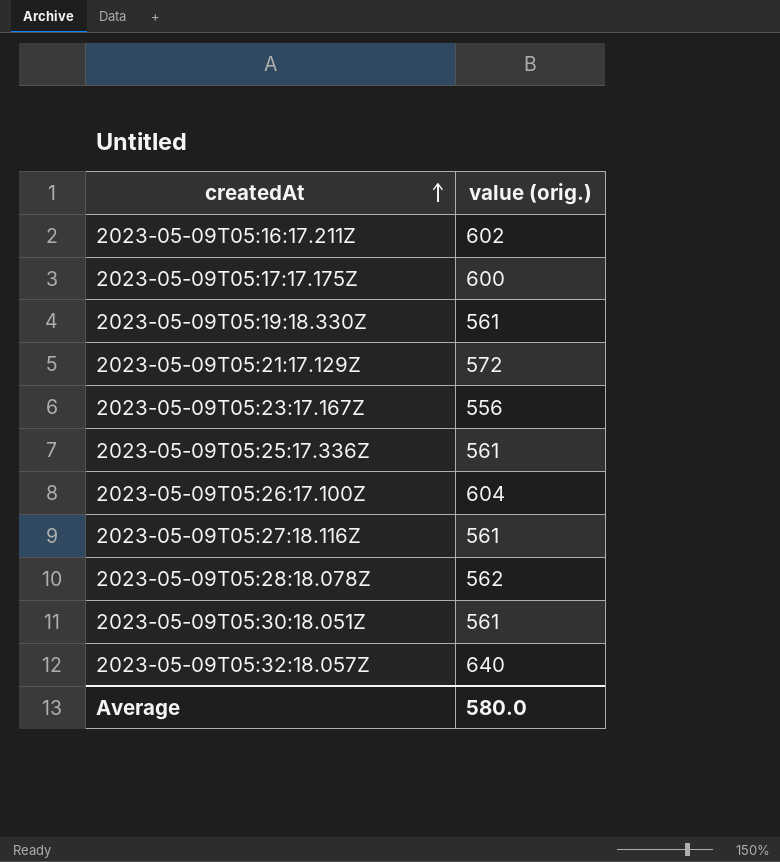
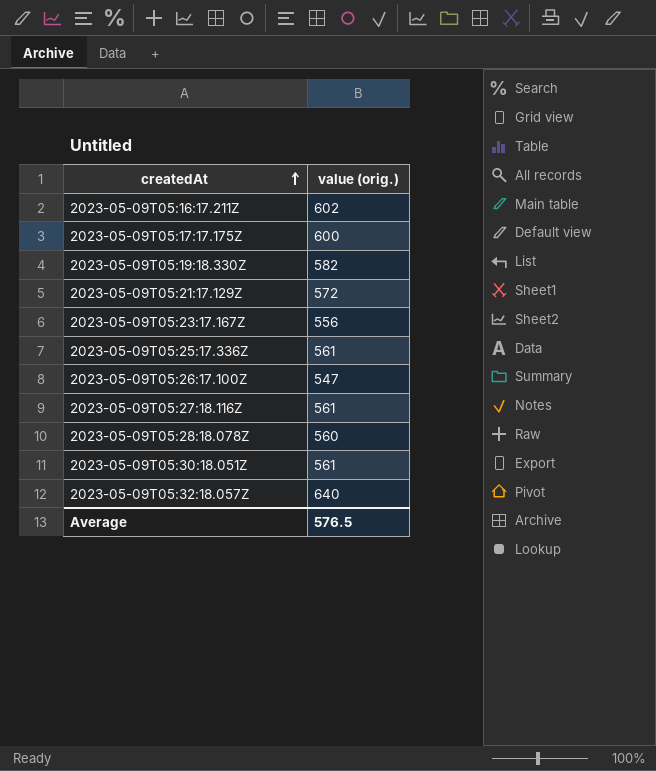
2023-05-09T05:19:18.330Z | value (orig.): 561 -> 582
2023-05-09T05:26:17.100Z | value (orig.): 604 -> 547
2023-05-09T05:28:18.078Z | value (orig.): 562 -> 560
Average | value (orig.): 580.0 -> 576.5

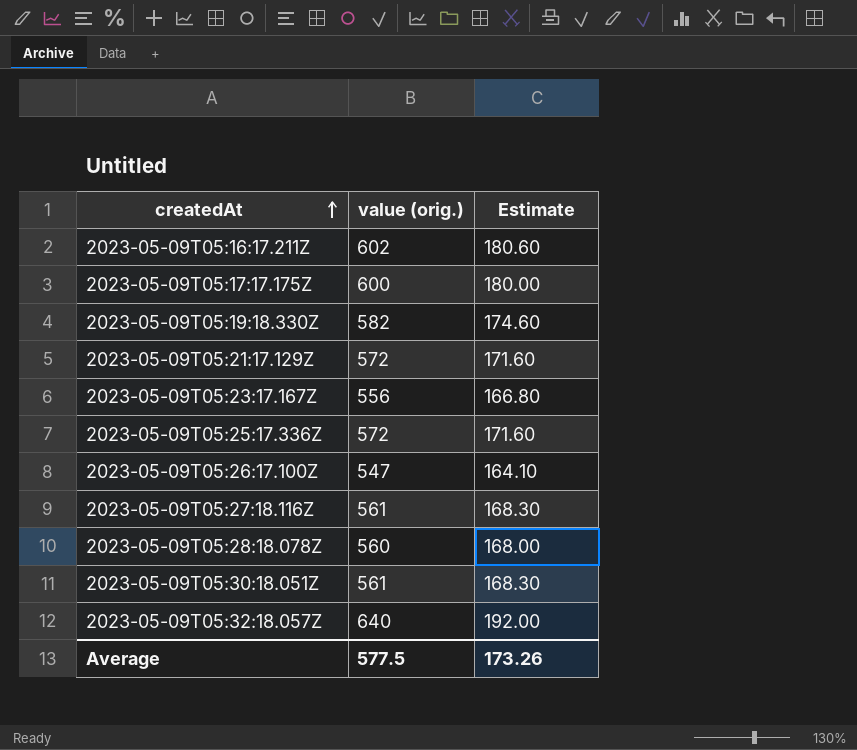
column Estimate | formula: none -> [value (orig.)] * 0.3
2023-05-09T05:25:17.336Z | value (orig.): 561 -> 572
Average | value (orig.): 576.5 -> 577.5

